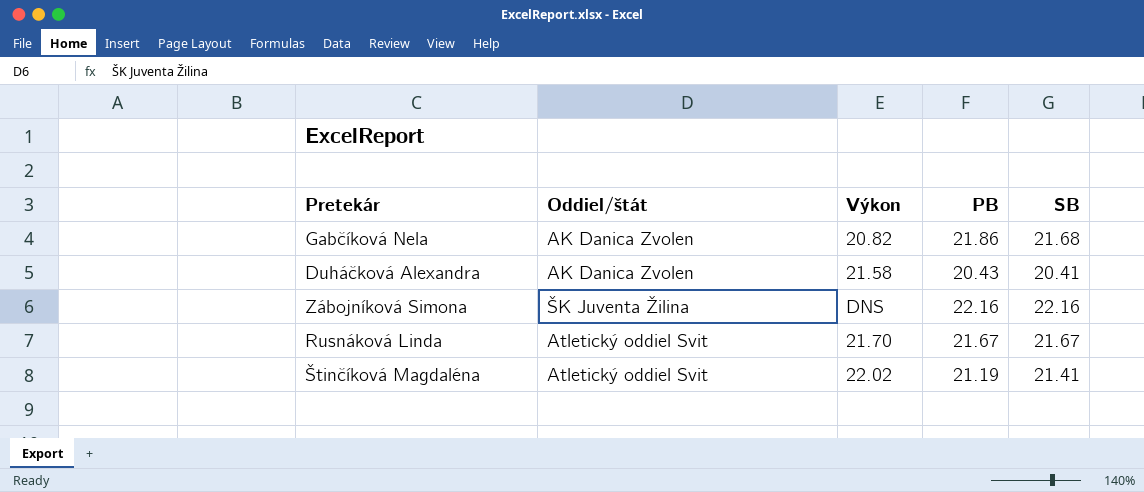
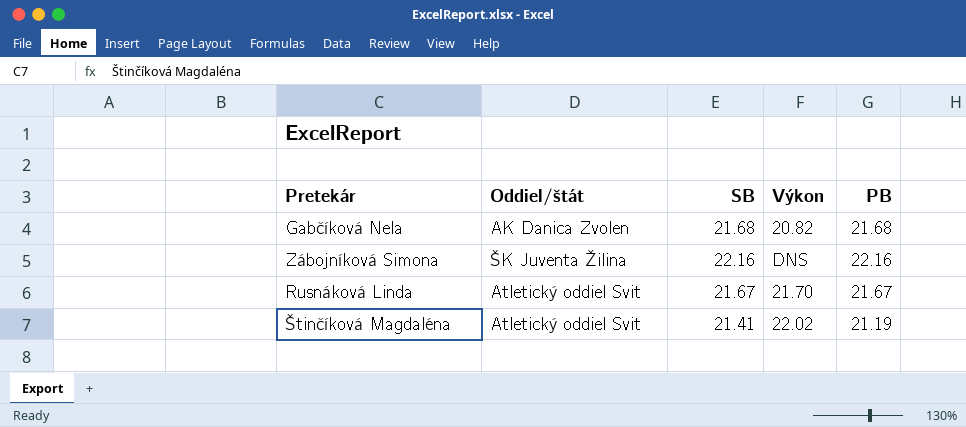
column SB | position: 5 -> 3
row Duháčková Alexandra: AK Danica Zvolen | 21.58 | 20.43 | 20.41 -> none
Gabčíková Nela | PB: 21.86 -> 21.68

